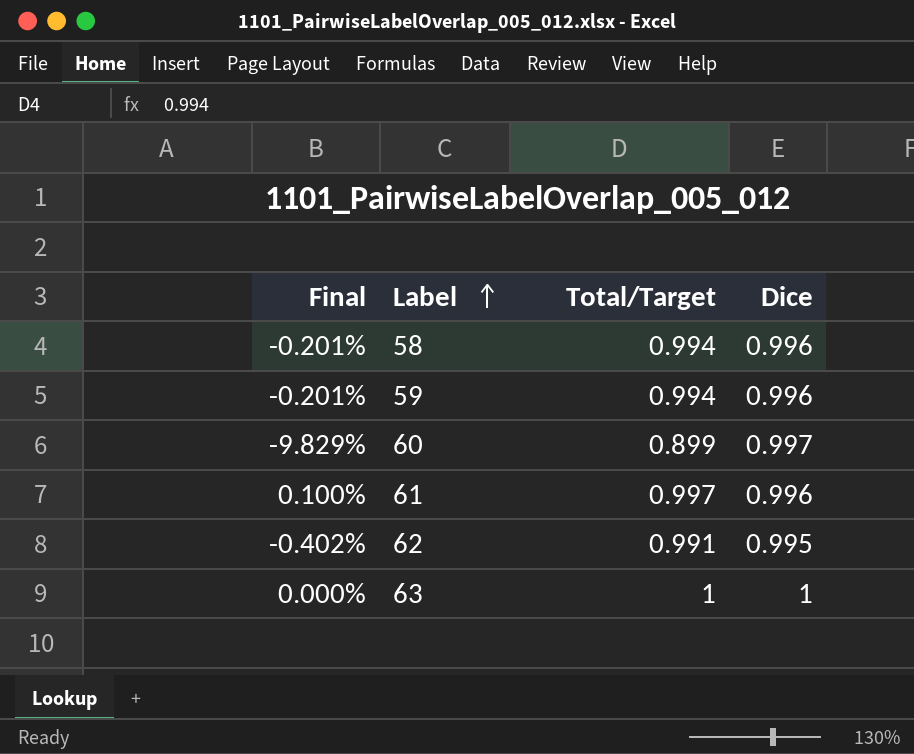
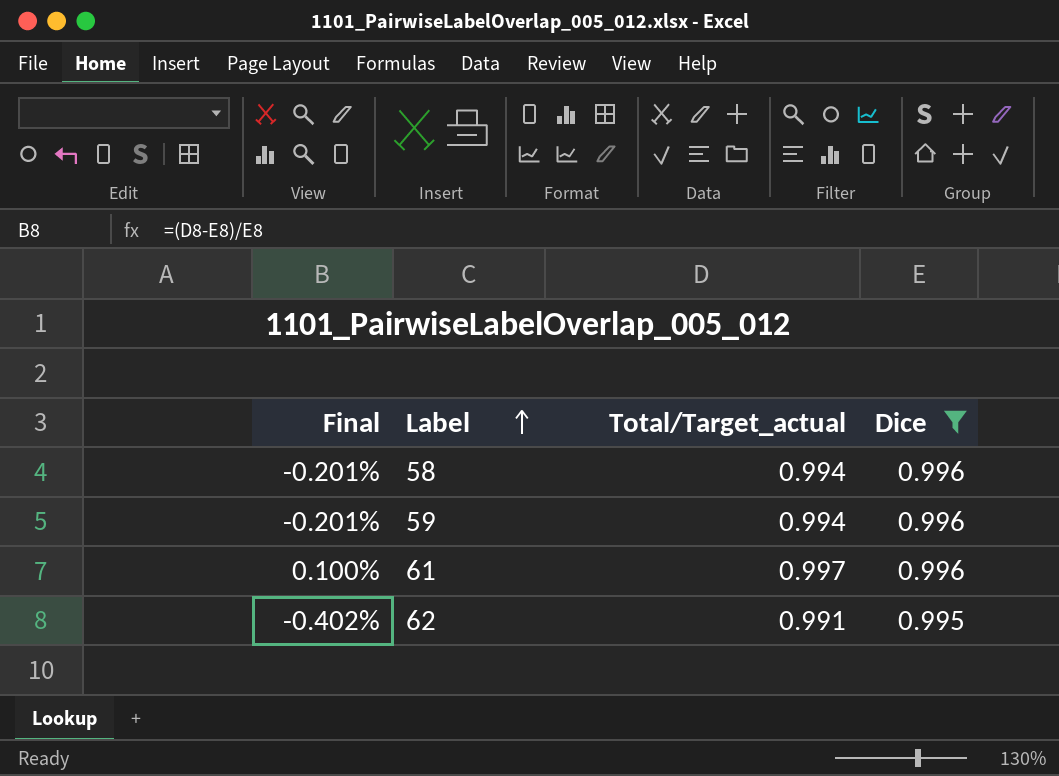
filter: none -> Dice <= 0.996
column name: Total/Target -> Total/Target_actual

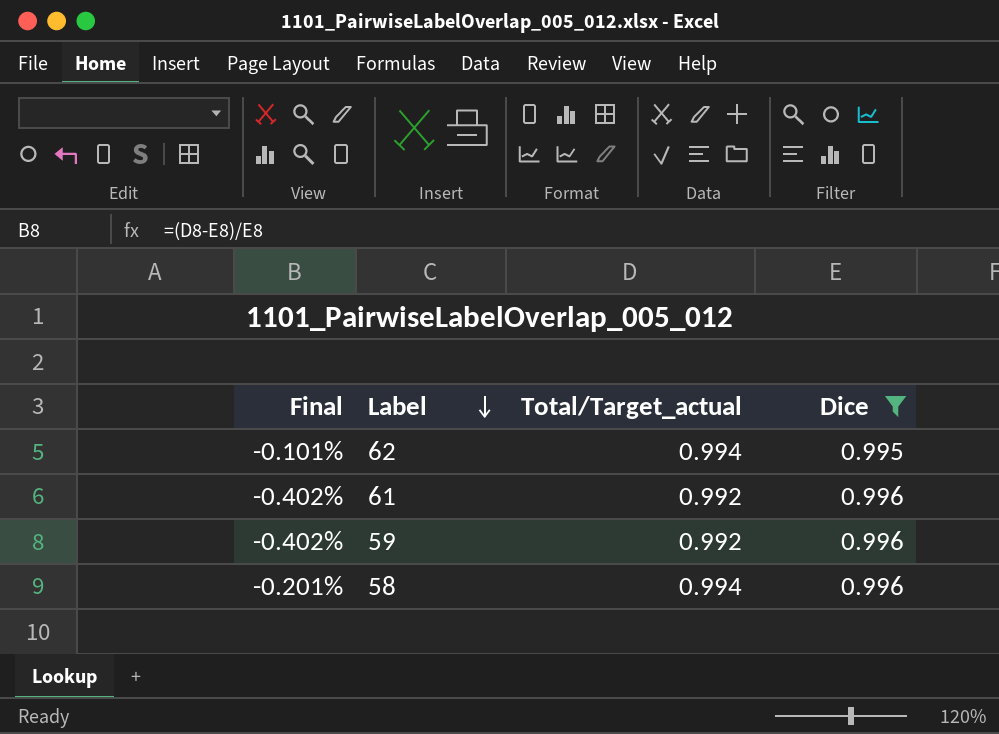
row order: Label ascending -> Label descending
62 | Final: -0.402% -> -0.101%
62 | Total/Target_actual: 0.991 -> 0.994
61 | Final: 0.100% -> -0.402%
61 | Total/Target_actual: 0.997 -> 0.992
59 | Final: -0.201% -> -0.402%
59 | Total/Target_actual: 0.994 -> 0.992

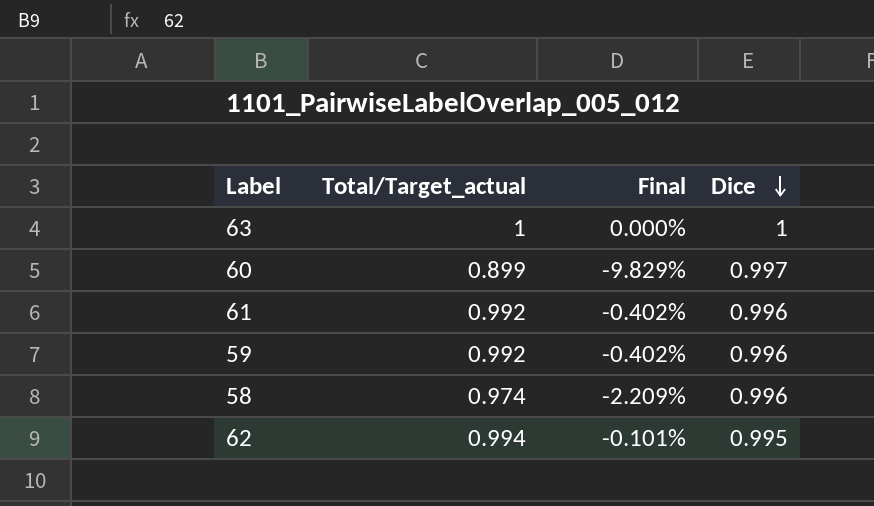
filter: Dice <= 0.996 -> none
row order: Label descending -> Dice descending
column Final | position: 1 -> 3
58 | Total/Target_actual: 0.994 -> 0.974
58 | Final: -0.201% -> -2.209%

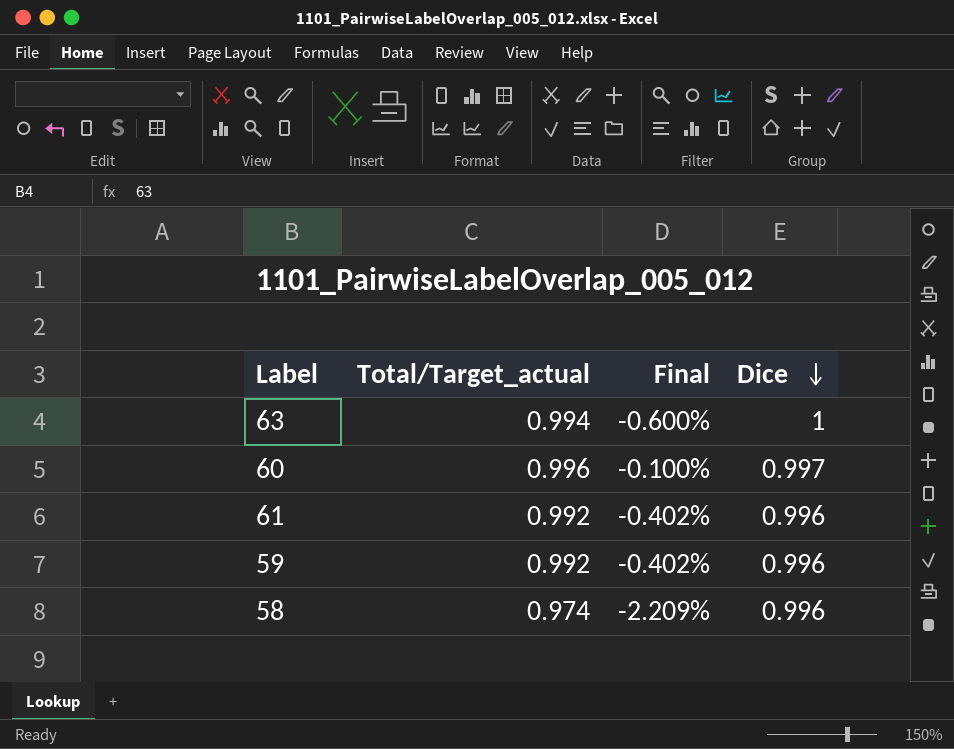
row 62: 0.994 | -0.101% | 0.995 -> none
63 | Total/Target_actual: 1 -> 0.994
63 | Final: 0.000% -> -0.600%
60 | Total/Target_actual: 0.899 -> 0.996
60 | Final: -9.829% -> -0.100%

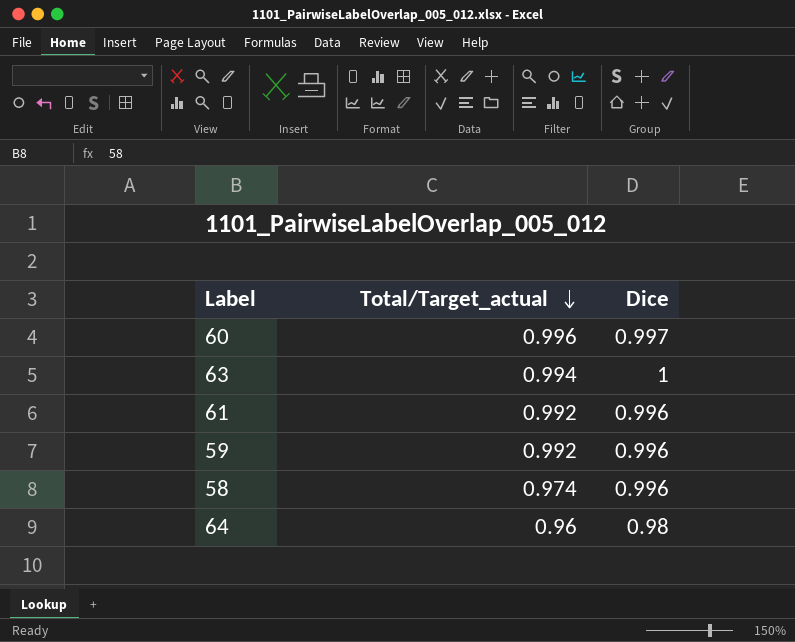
row order: Dice descending -> Total/Target_actual descending
column Final | formula: ([Total/Target_actual] - [Dice]) / [Dice] -> none
row 64: none -> 0.96 | 0.98

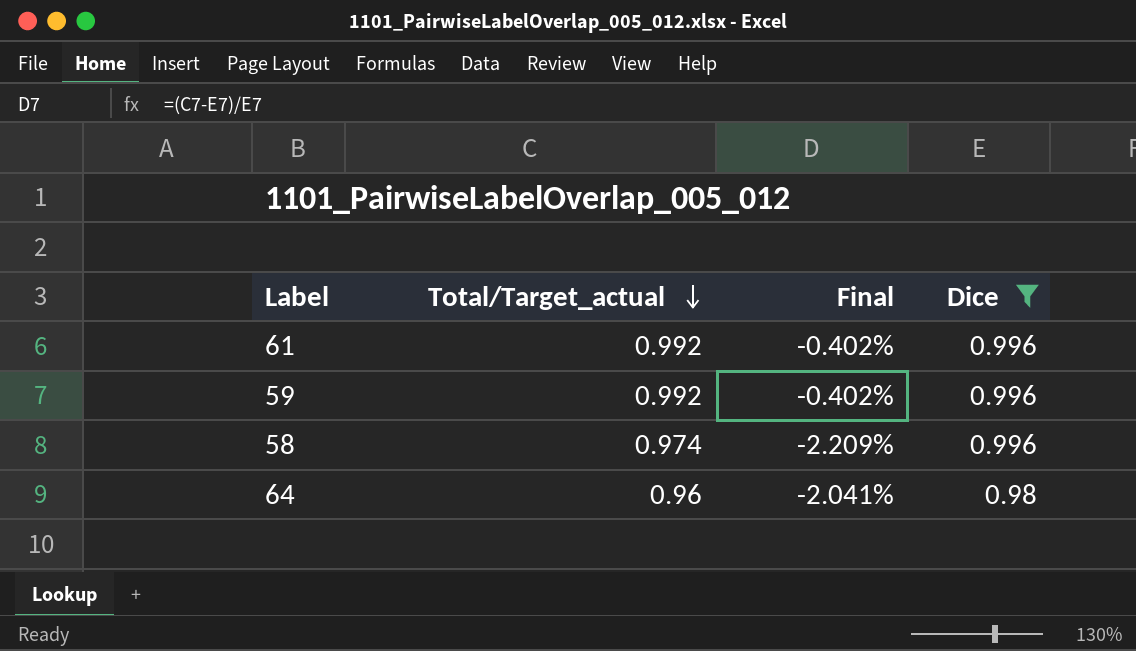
filter: none -> Dice <= 0.996
column Final | formula: none -> ([Total/Target_actual] - [Dice]) / [Dice]

